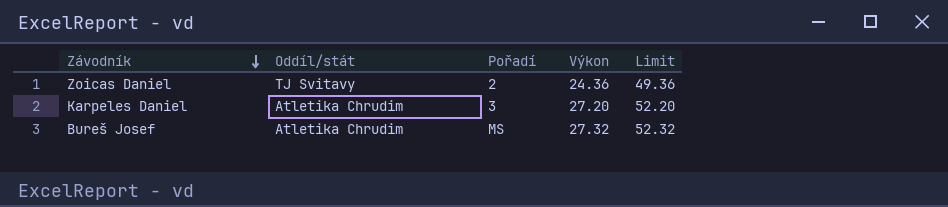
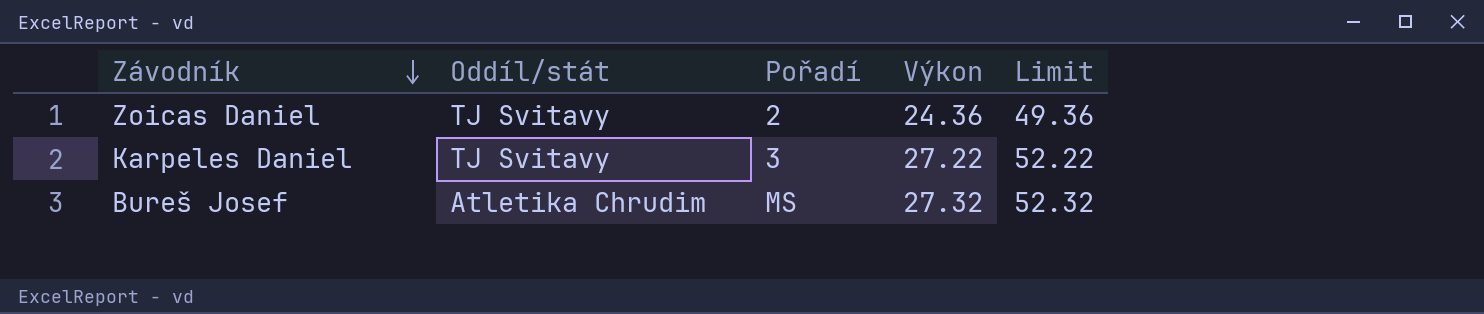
Karpeles Daniel | Oddíl/stát: Atletika Chrudim -> TJ Svitavy
Karpeles Daniel | Výkon: 27.20 -> 27.22
Karpeles Daniel | Limit: 52.20 -> 52.22

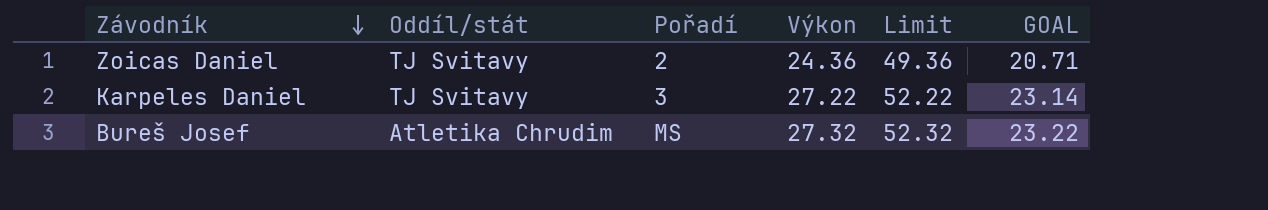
column GOAL | formula: none -> [Výkon] * 0.85

